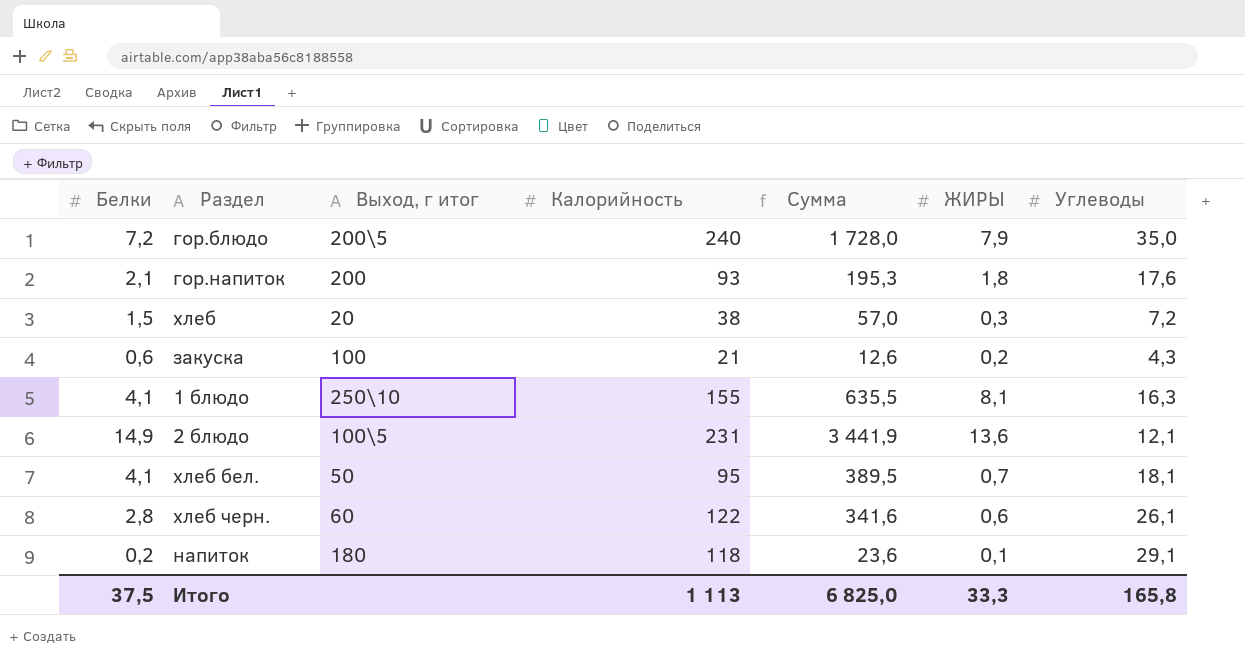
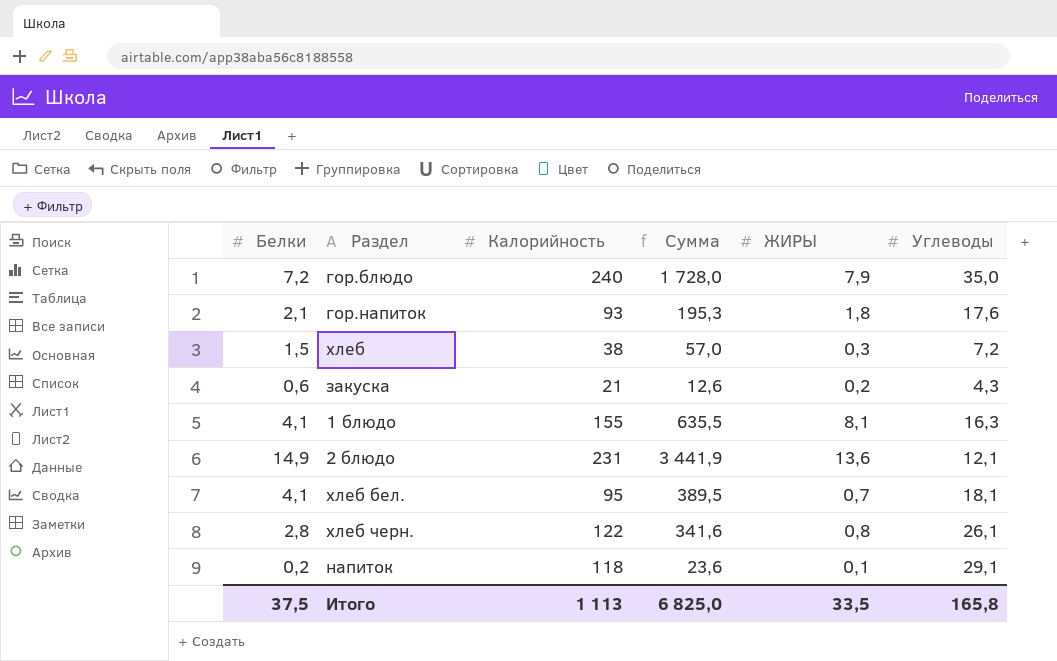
column Выход, г итог | position: 3 -> none
хлеб черн. | ЖИРЫ: 0,6 -> 0,8
Итого | ЖИРЫ: 33,3 -> 33,5

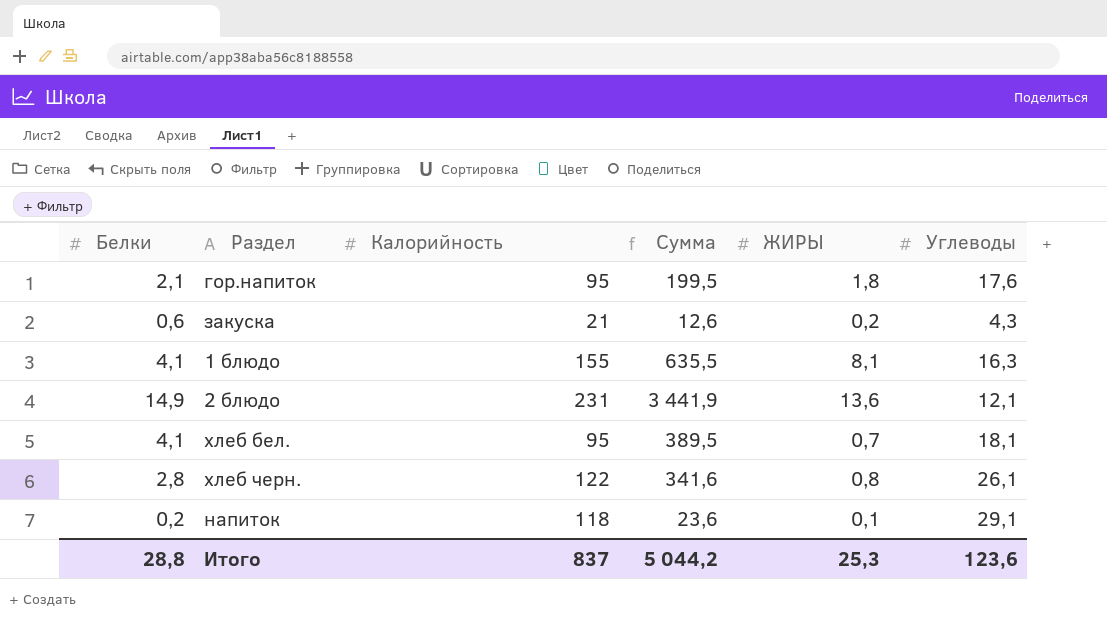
row гор.блюдо: 7,2 | 240 | 1 728,0 | 7,9 | 35,0 -> none
row хлеб: 1,5 | 38 | 57,0 | 0,3 | 7,2 -> none
гор.напиток | Калорийность: 93 -> 95
гор.напиток | Сумма: 195,3 -> 199,5
Итого | Белки: 37,5 -> 28,8
Итого | Калорийность: 1 113 -> 837
Итого | Сумма: 6 825,0 -> 5 044,2
Итого | ЖИРЫ: 33,5 -> 25,3
Итого | Углеводы: 165,8 -> 123,6

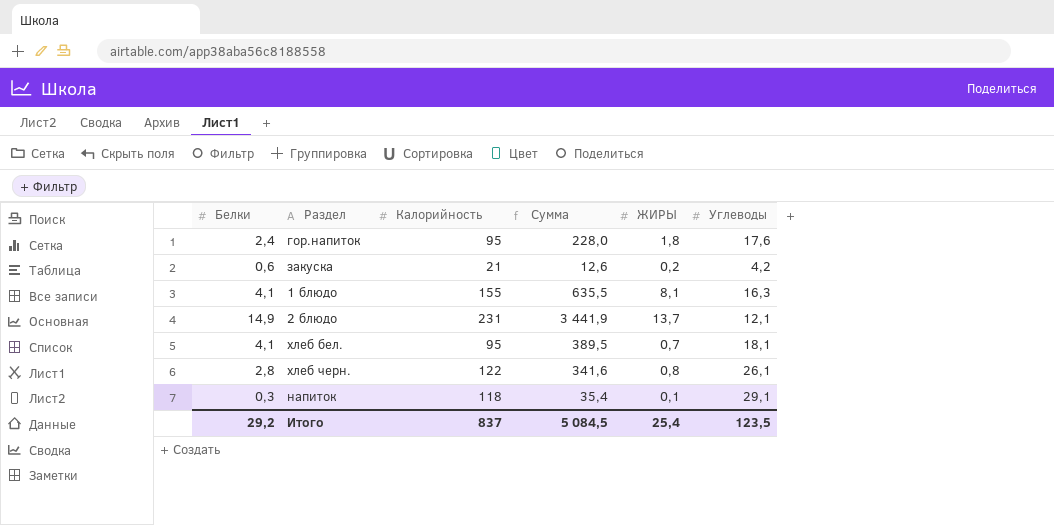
гор.напиток | Белки: 2,1 -> 2,4
гор.напиток | Сумма: 199,5 -> 228,0
закуска | Углеводы: 4,3 -> 4,2
2 блюдо | ЖИРЫ: 13,6 -> 13,7
напиток | Белки: 0,2 -> 0,3
напиток | Сумма: 23,6 -> 35,4
Итого | Белки: 28,8 -> 29,2
Итого | Сумма: 5 044,2 -> 5 084,5
Итого | ЖИРЫ: 25,3 -> 25,4
Итого | Углеводы: 123,6 -> 123,5

